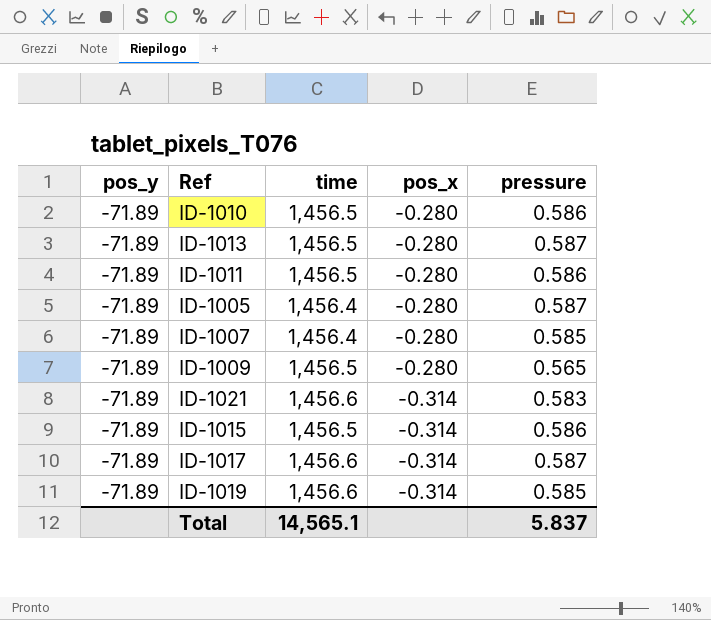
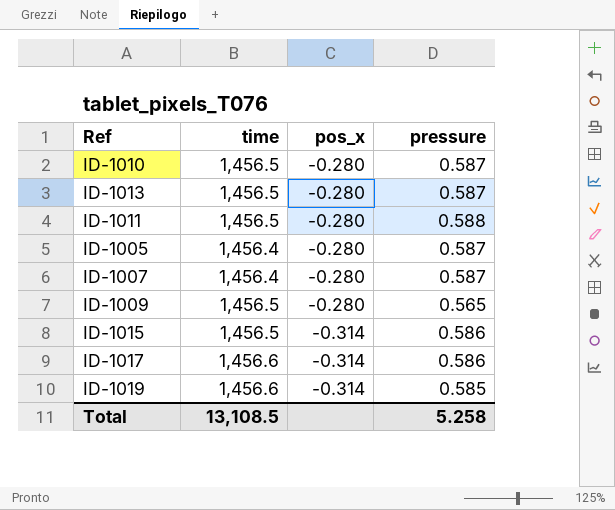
column pos_y | position: 1 -> none
row ID-1021: -71.89 | 1,456.6 | -0.314 | 0.583 -> none
ID-1010 | pressure: 0.586 -> 0.587
ID-1011 | pressure: 0.586 -> 0.588
ID-1007 | pressure: 0.585 -> 0.587
ID-1017 | pressure: 0.587 -> 0.586
Total | time: 14,565.1 -> 13,108.5
Total | pressure: 5.837 -> 5.258

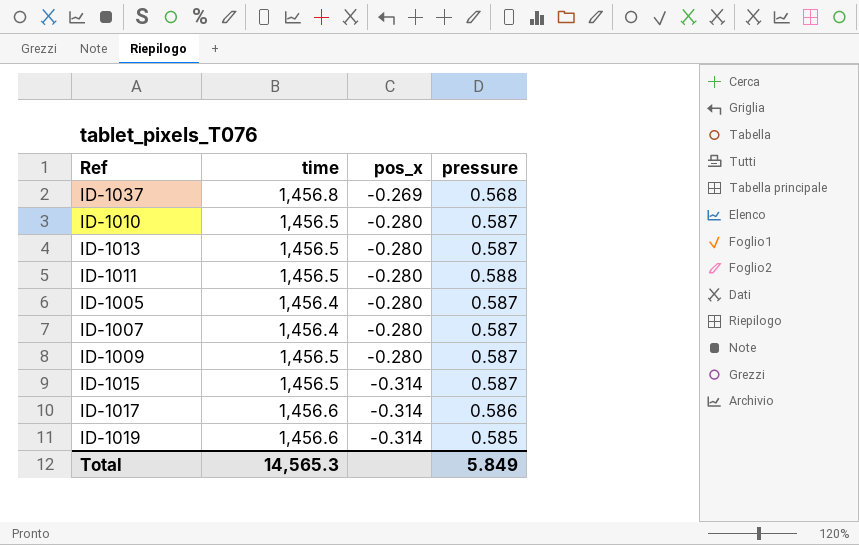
row ID-1037: none -> 1,456.8 | -0.269 | 0.568
ID-1009 | pressure: 0.565 -> 0.587
ID-1015 | pressure: 0.586 -> 0.587
Total | time: 13,108.5 -> 14,565.3
Total | pressure: 5.258 -> 5.849

